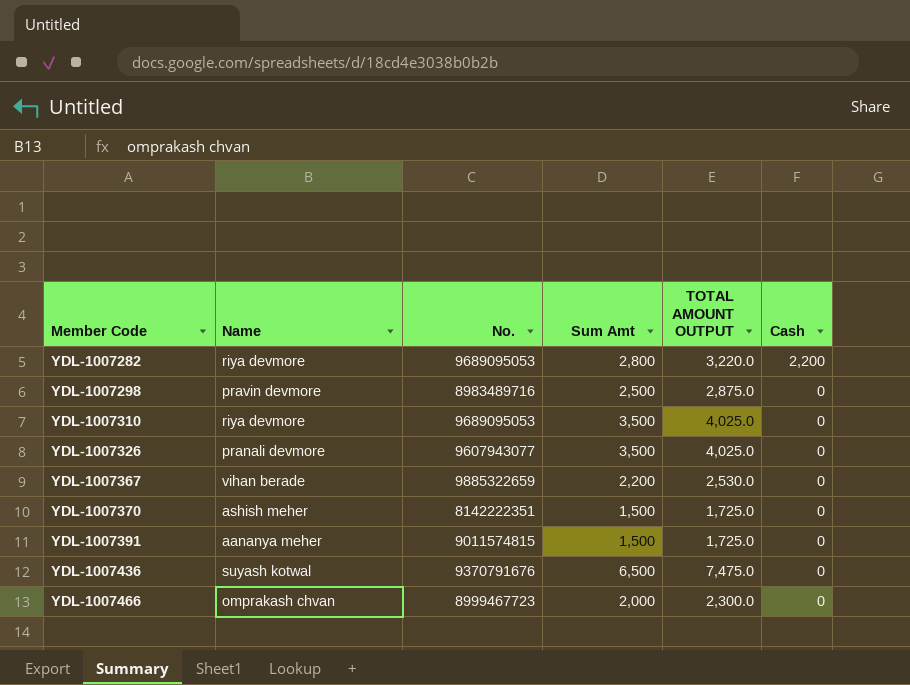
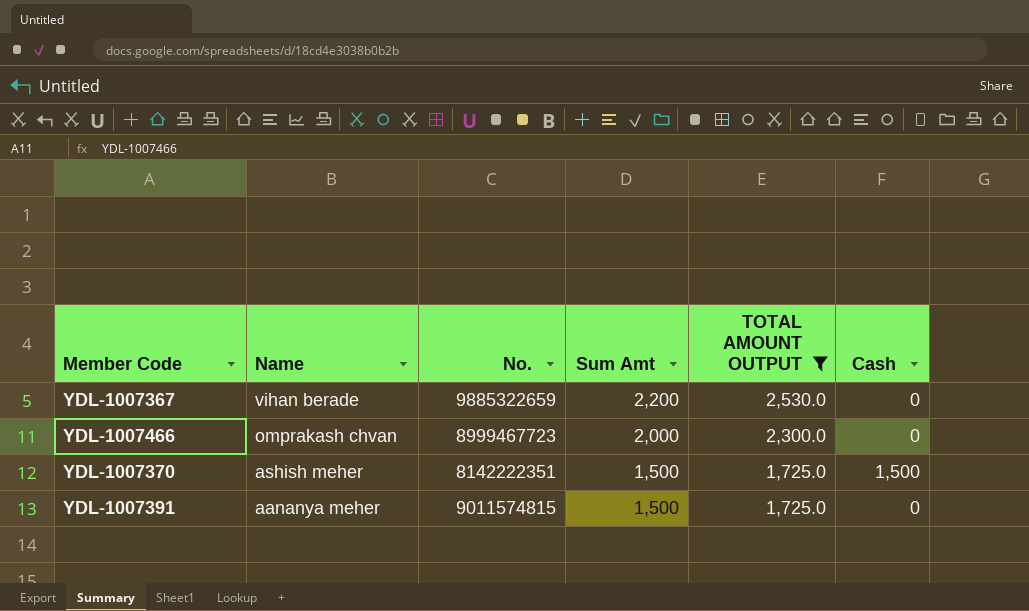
filter: none -> TOTAL AMOUNT OUTPUT <= 2,530.0
row order: Member Code ascending -> Name descending
YDL-1007370 | Cash: 0 -> 1,500

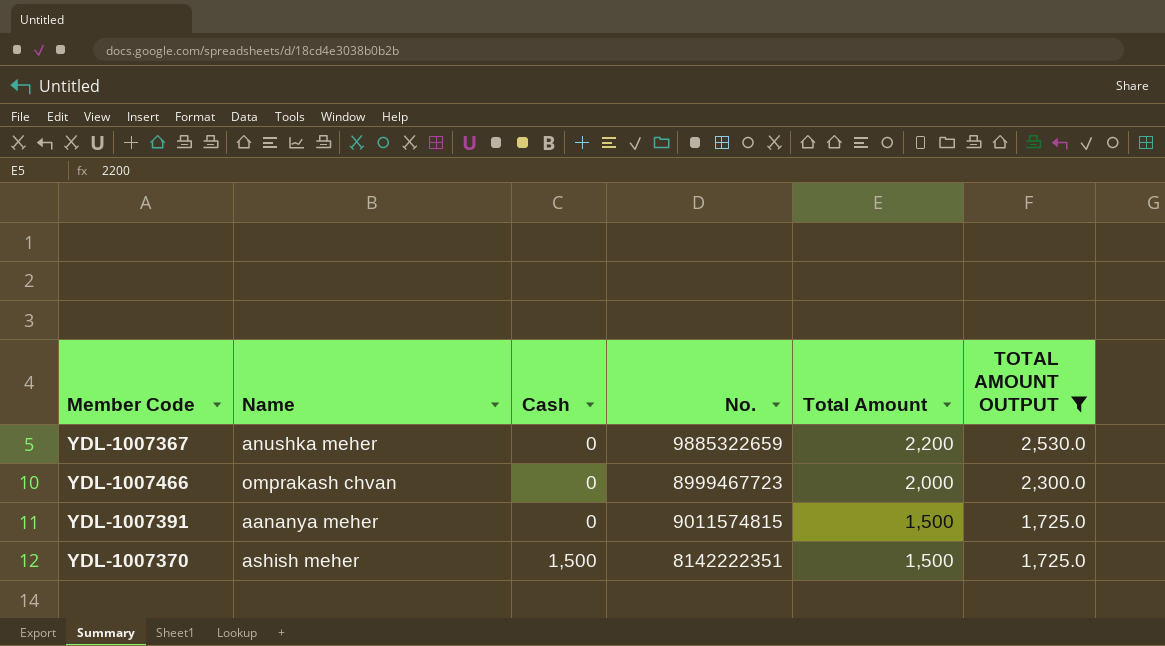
row order: Name descending -> Cash ascending
column Cash | position: 6 -> 3
column name: Sum Amt -> Total Amount
YDL-1007367 | Name: vihan berade -> anushka meher

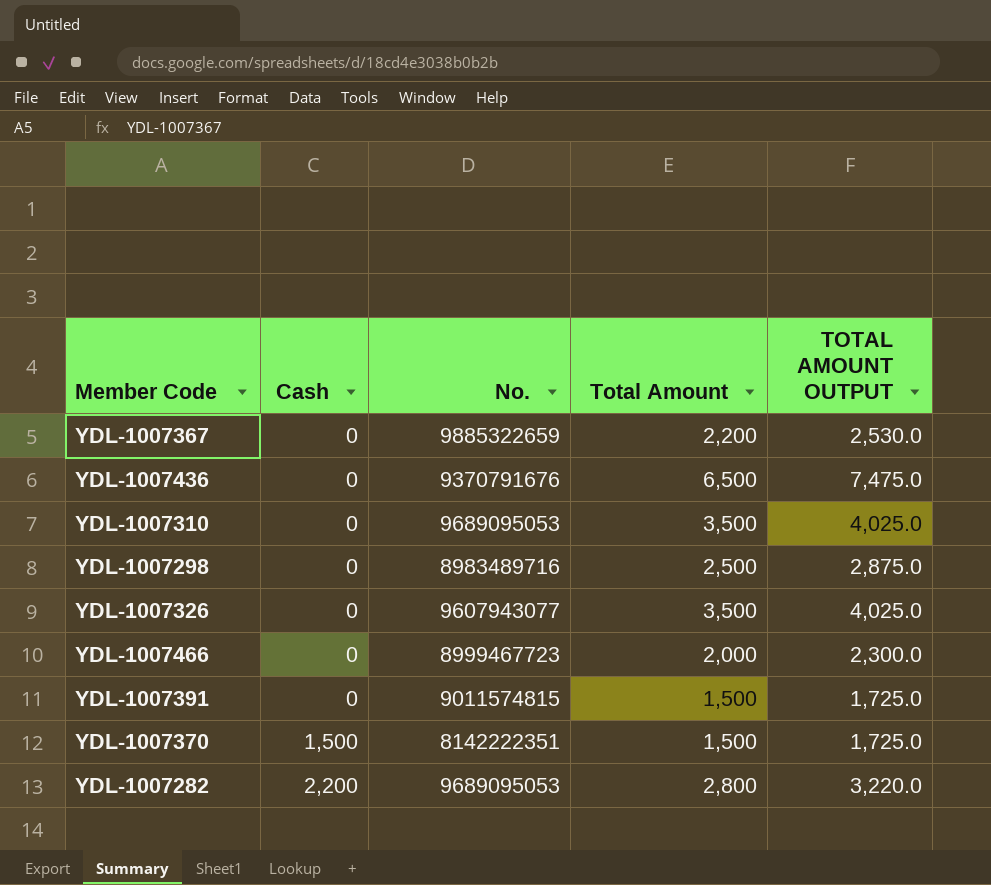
filter: TOTAL AMOUNT OUTPUT <= 2,530.0 -> none
column Name | position: 2 -> none

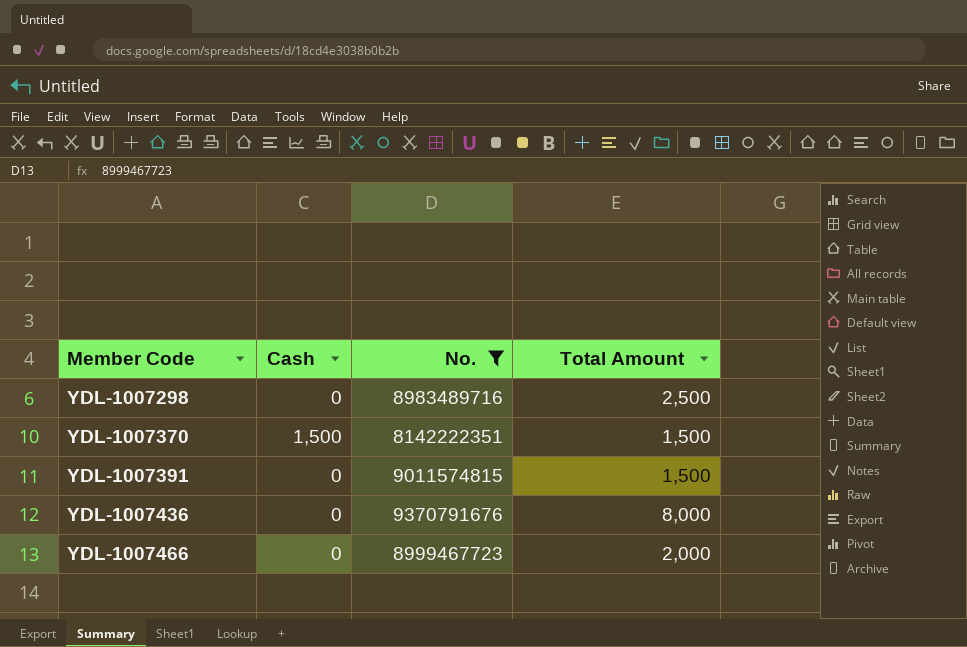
filter: none -> No. <= 9370791676
row order: Cash ascending -> Member Code ascending
column TOTAL AMOUNT OUTPUT | formula: [Total Amount] * 1.15 -> none
YDL-1007436 | Total Amount: 6,500 -> 8,000

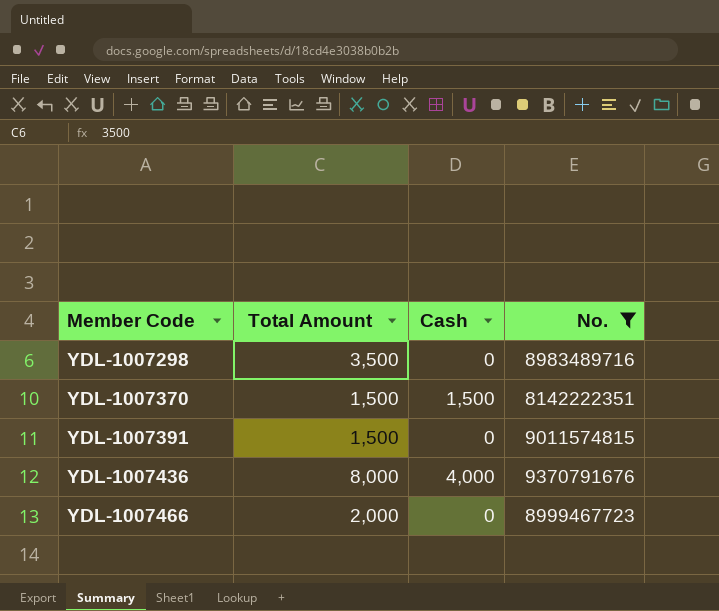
column Total Amount | position: 4 -> 2
YDL-1007298 | Total Amount: 2,500 -> 3,500
YDL-1007436 | Cash: 0 -> 4,000

